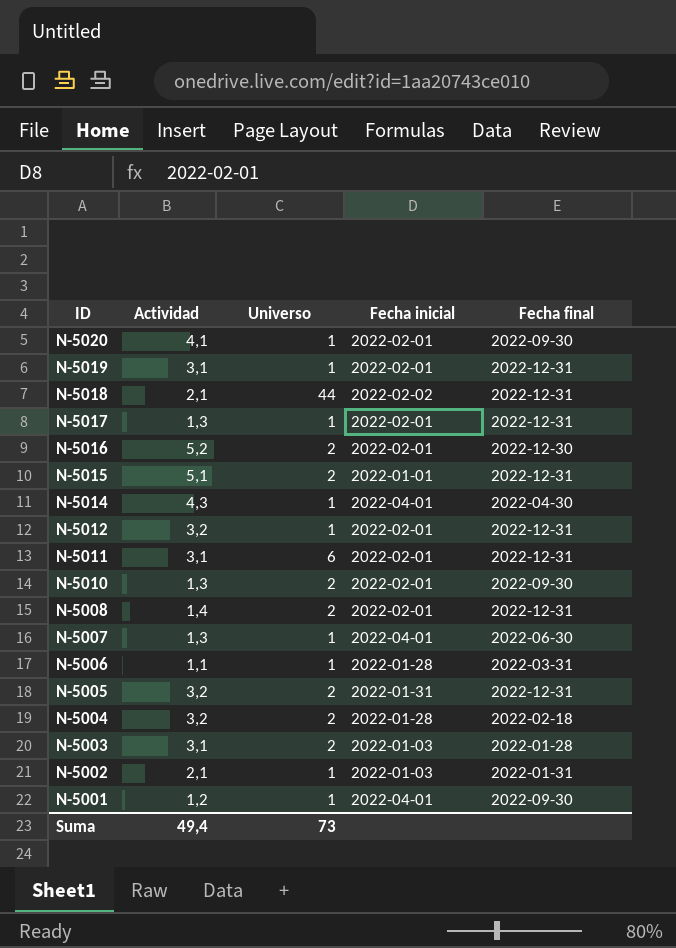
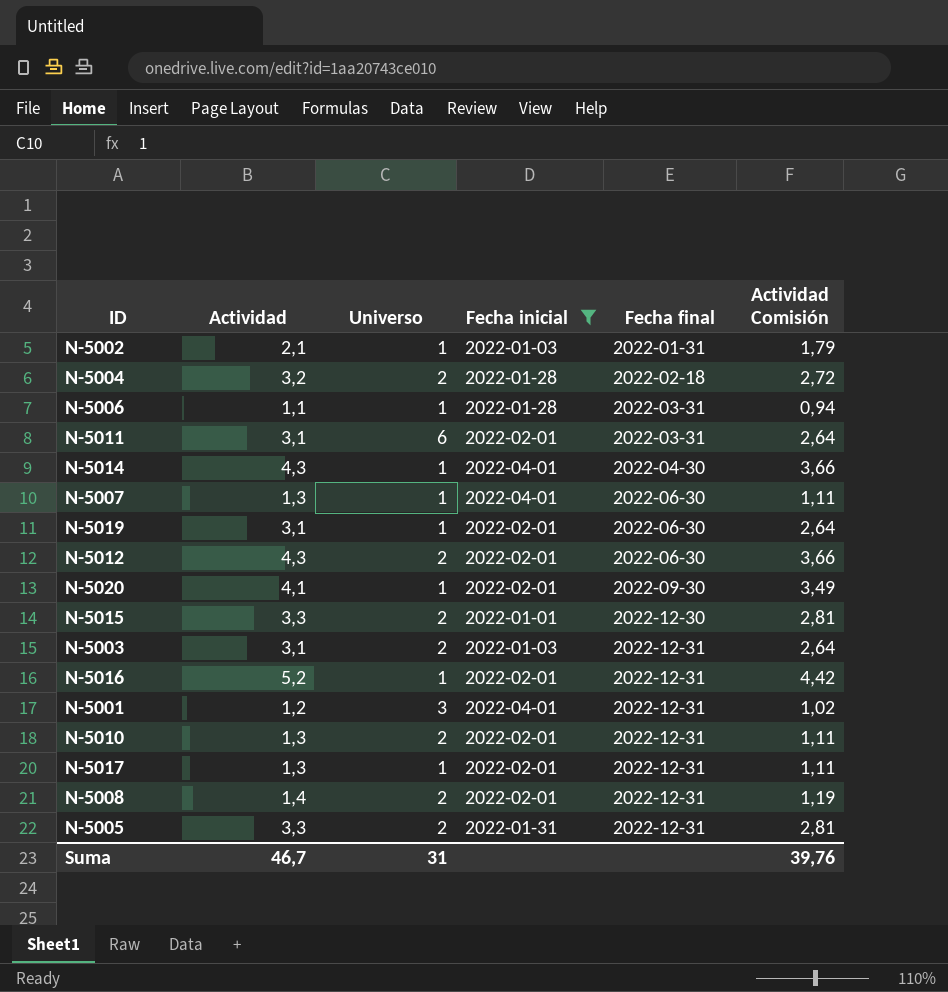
filter: none -> Fecha inicial != 2022-02-02
row order: ID descending -> Fecha final ascending
column Actividad Comisión | formula: none -> [Actividad] * 0,85
N-5011 | Fecha final: 2022-12-31 -> 2022-03-31
N-5019 | Fecha final: 2022-12-31 -> 2022-06-30
N-5012 | Actividad: 3,2 -> 4,3
N-5012 | Universo: 1 -> 2
N-5012 | Fecha final: 2022-12-31 -> 2022-06-30
N-5015 | Actividad: 5,1 -> 3,3
N-5015 | Fecha final: 2022-12-31 -> 2022-12-30
N-5003 | Fecha final: 2022-01-28 -> 2022-12-31
N-5016 | Universo: 2 -> 1
N-5016 | Fecha final: 2022-12-30 -> 2022-12-31
N-5001 | Universo: 1 -> 3
N-5001 | Fecha final: 2022-09-30 -> 2022-12-31
N-5010 | Fecha final: 2022-09-30 -> 2022-12-31
N-5005 | Actividad: 3,2 -> 3,3
Suma | Actividad: 49,4 -> 46,7
Suma | Universo: 73 -> 31

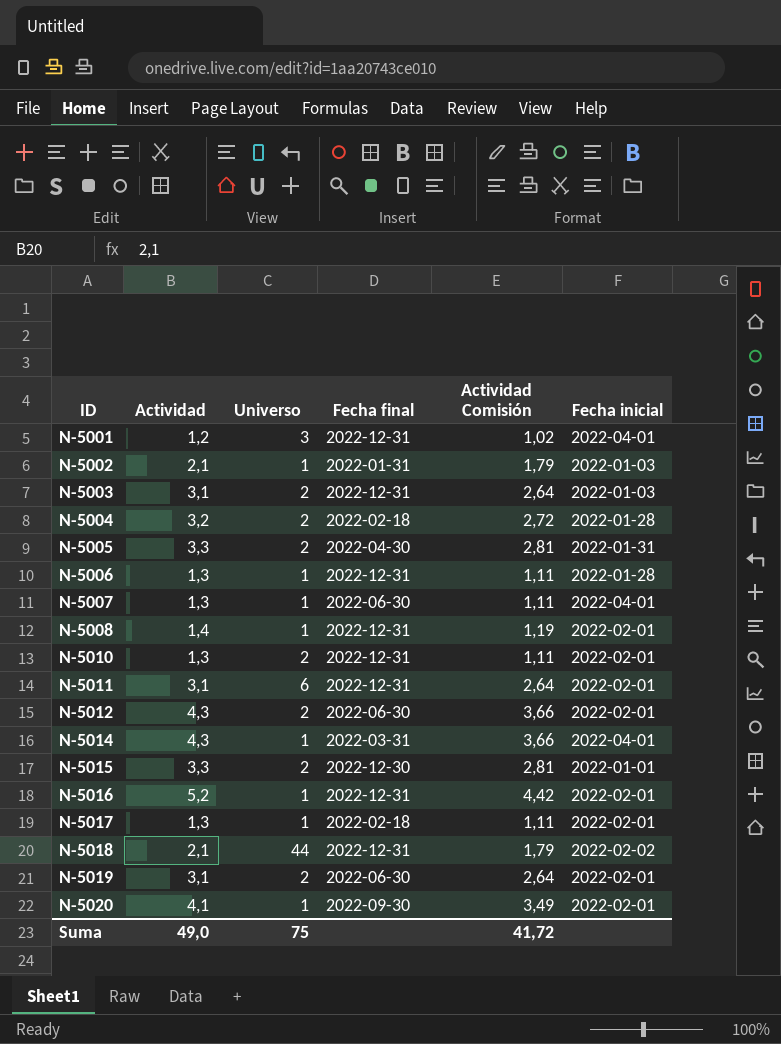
filter: Fecha inicial != 2022-02-02 -> none
row order: Fecha final ascending -> ID ascending
column Fecha inicial | position: 4 -> 6
N-5005 | Fecha final: 2022-12-31 -> 2022-04-30
N-5006 | Actividad: 1,1 -> 1,3
N-5006 | Fecha final: 2022-03-31 -> 2022-12-31
N-5006 | Actividad Comisión: 0,94 -> 1,11
N-5008 | Universo: 2 -> 1
N-5011 | Fecha final: 2022-03-31 -> 2022-12-31
N-5014 | Fecha final: 2022-04-30 -> 2022-03-31
N-5017 | Fecha final: 2022-12-31 -> 2022-02-18
N-5019 | Universo: 1 -> 2
Suma | Actividad: 46,7 -> 49,0
Suma | Universo: 31 -> 75
Suma | Actividad Comisión: 39,76 -> 41,72

